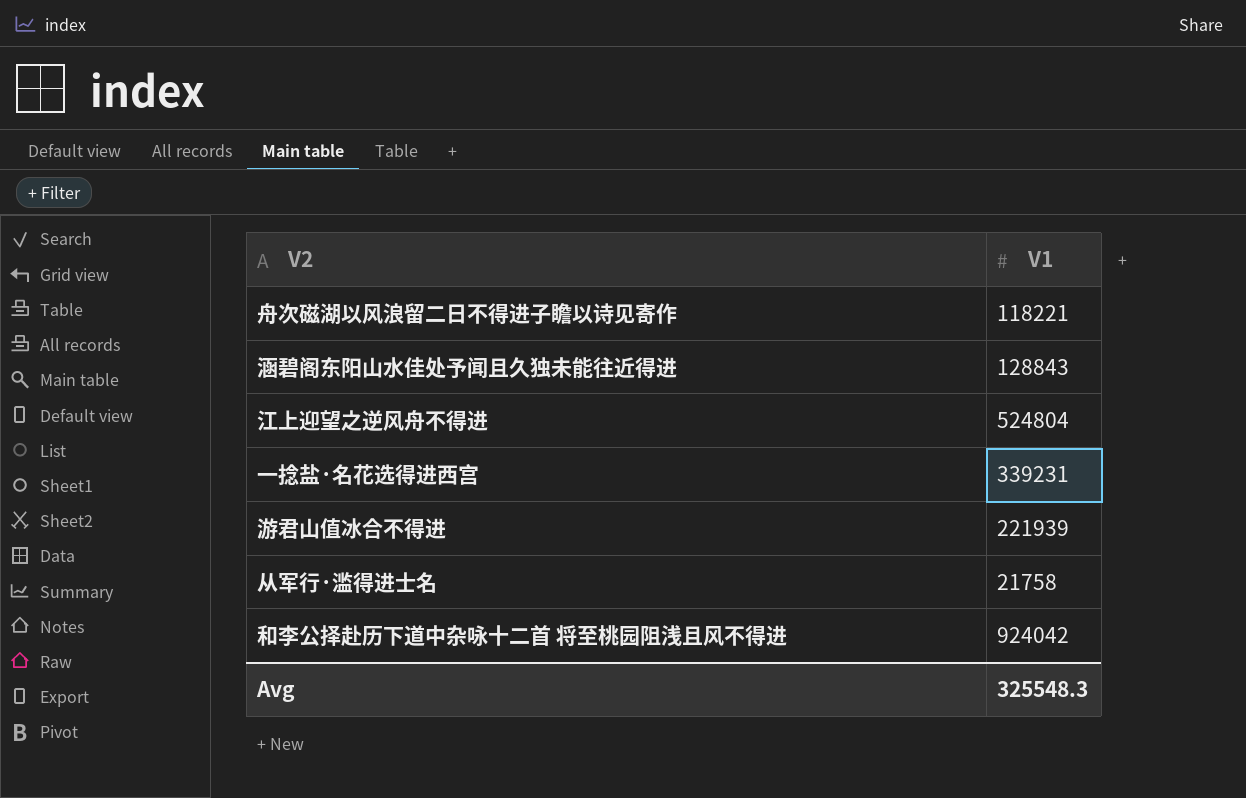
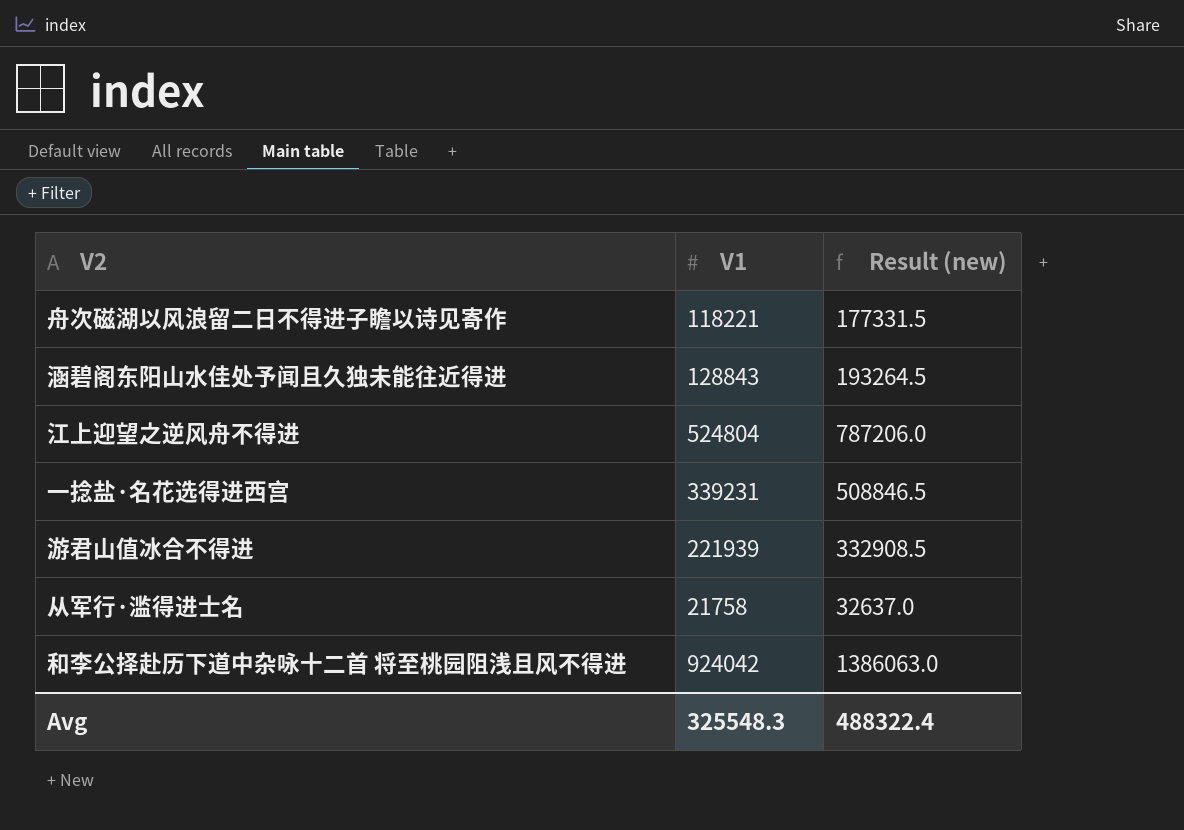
column Result (new) | formula: none -> [V1] * 1.5

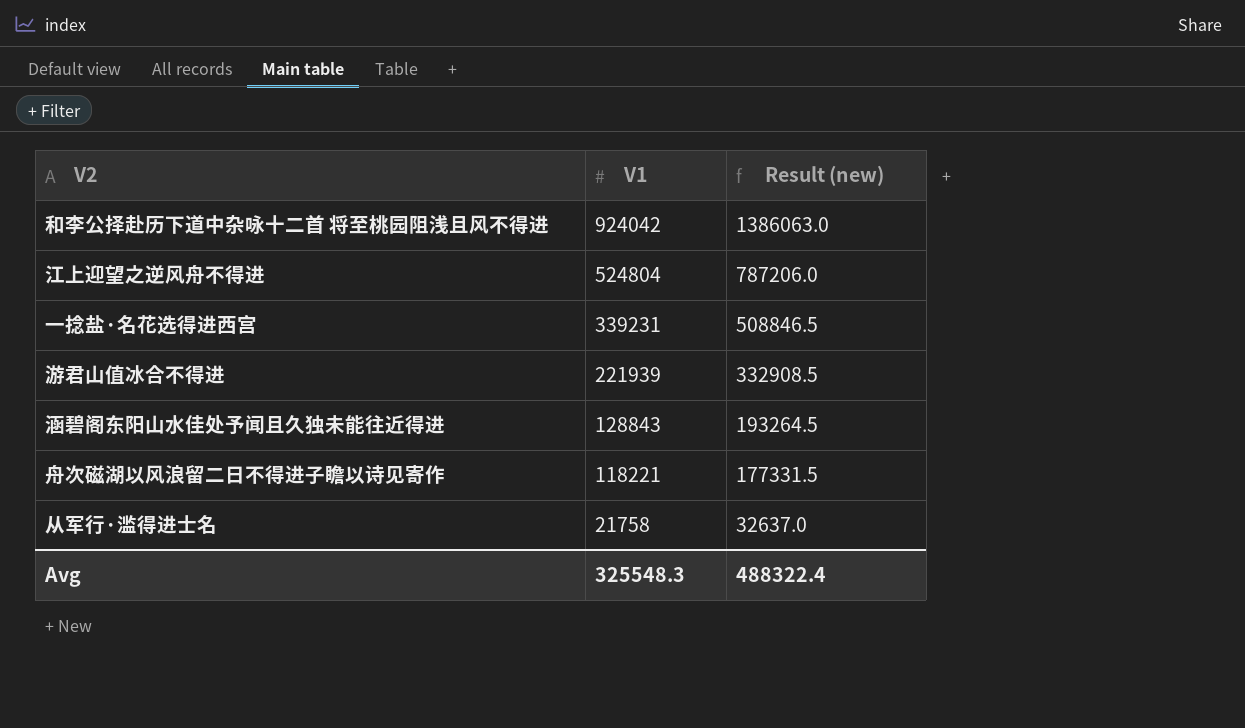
row order: none -> V1 descending

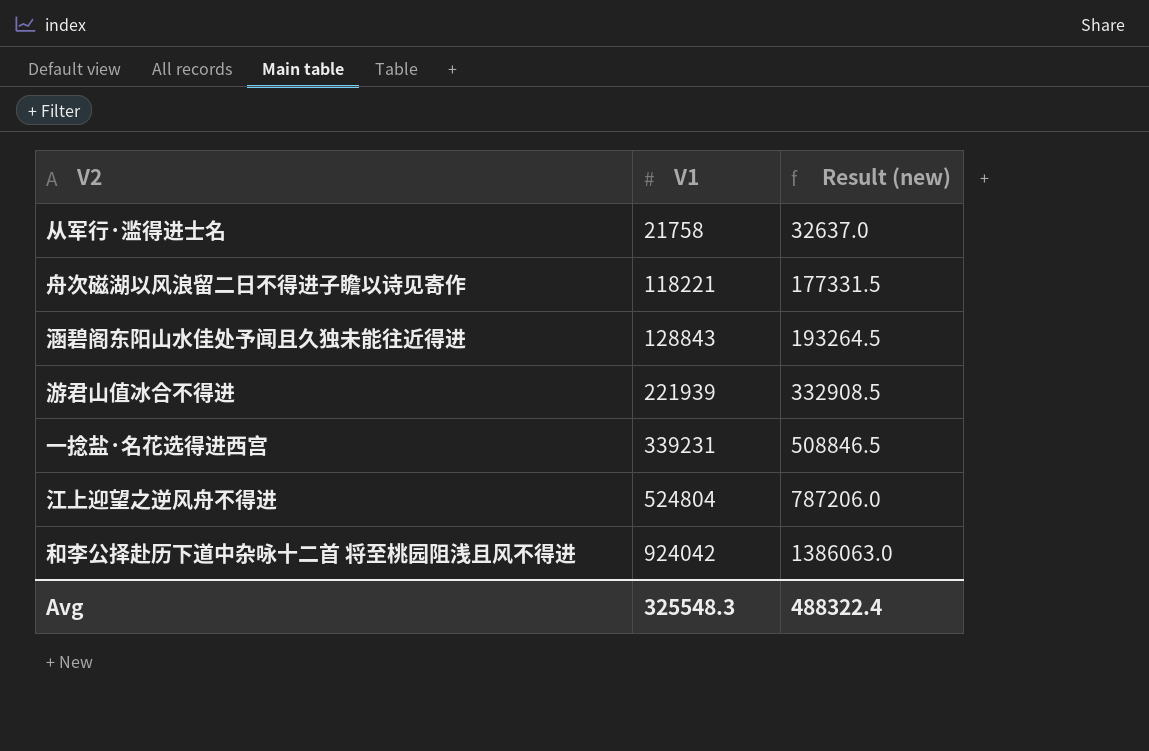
row order: V1 descending -> V1 ascending

